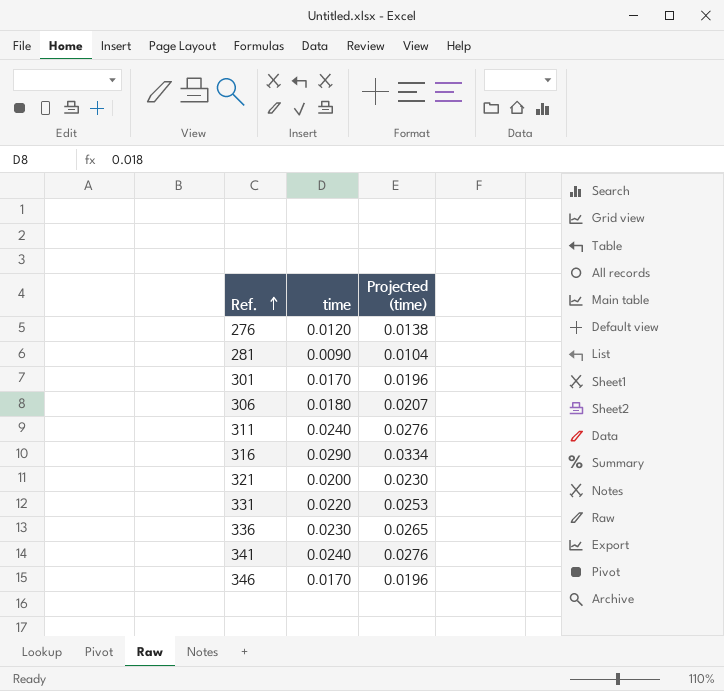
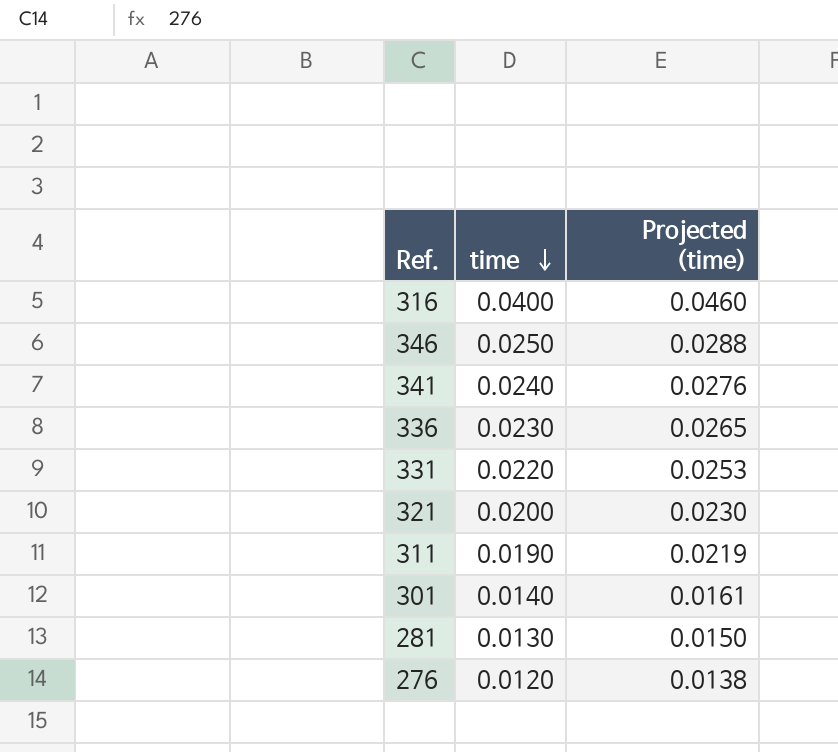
row order: Ref. ascending -> time descending
row 306: 0.0180 | 0.0207 -> none
316 | time: 0.0290 -> 0.0400
316 | Projected (time): 0.0334 -> 0.0460
346 | time: 0.0170 -> 0.0250
346 | Projected (time): 0.0196 -> 0.0288
311 | time: 0.0240 -> 0.0190
311 | Projected (time): 0.0276 -> 0.0219
301 | time: 0.0170 -> 0.0140
301 | Projected (time): 0.0196 -> 0.0161
281 | time: 0.0090 -> 0.0130
281 | Projected (time): 0.0104 -> 0.0150

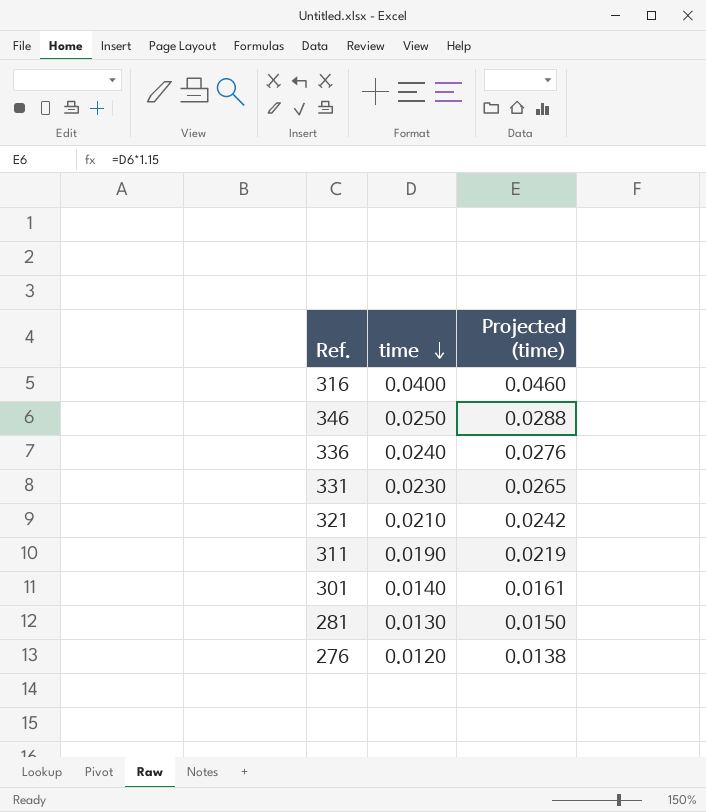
row 341: 0.0240 | 0.0276 -> none
336 | time: 0.0230 -> 0.0240
336 | Projected (time): 0.0265 -> 0.0276
331 | time: 0.0220 -> 0.0230
331 | Projected (time): 0.0253 -> 0.0265
321 | time: 0.0200 -> 0.0210
321 | Projected (time): 0.0230 -> 0.0242

